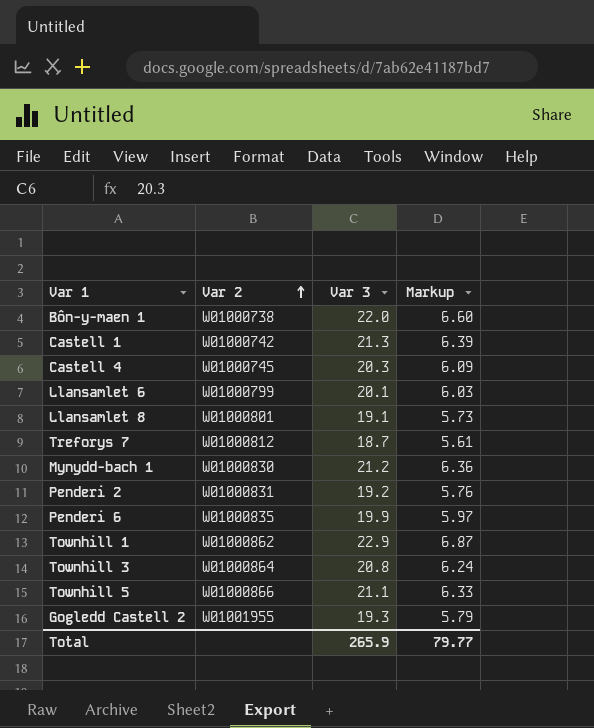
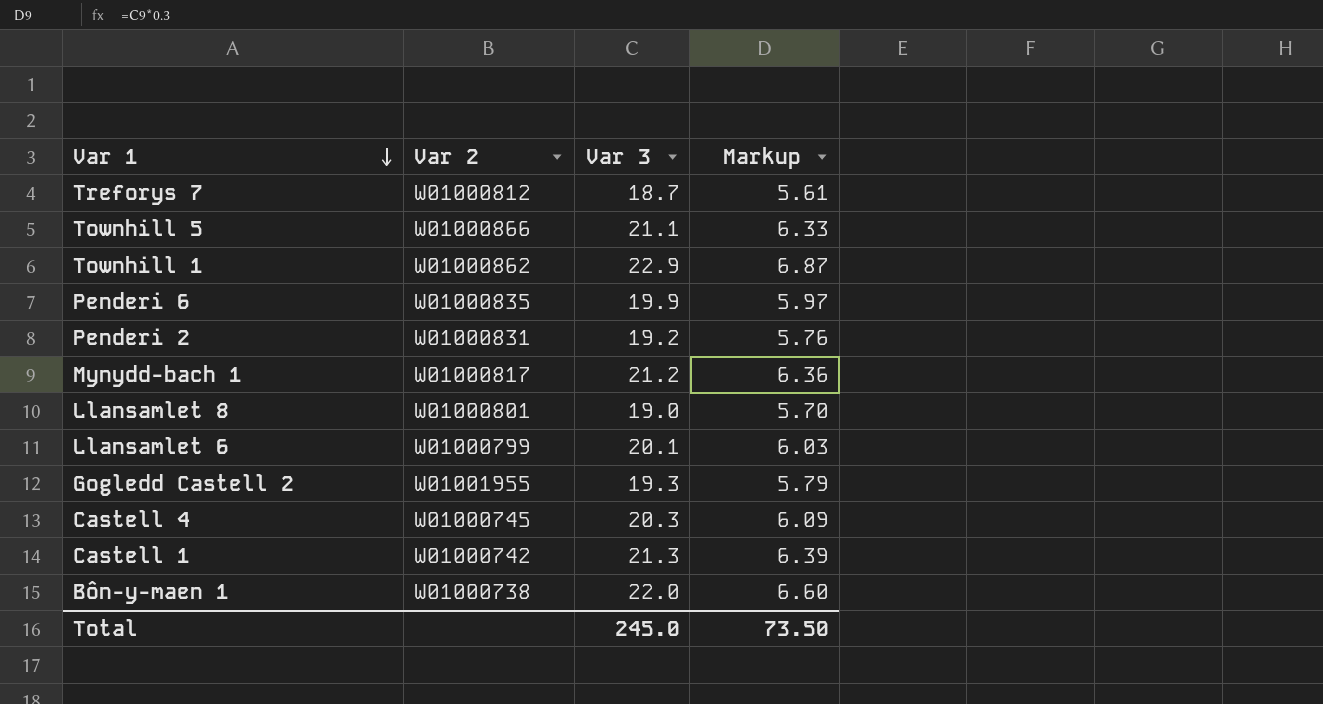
row order: Var 2 ascending -> Var 1 descending
row Townhill 3: W01000864 | 20.8 | 6.24 -> none
Mynydd-bach 1 | Var 2: W01000830 -> W01000817
Llansamlet 8 | Var 3: 19.1 -> 19.0
Llansamlet 8 | Markup: 5.73 -> 5.70
Total | Var 3: 265.9 -> 245.0
Total | Markup: 79.77 -> 73.50

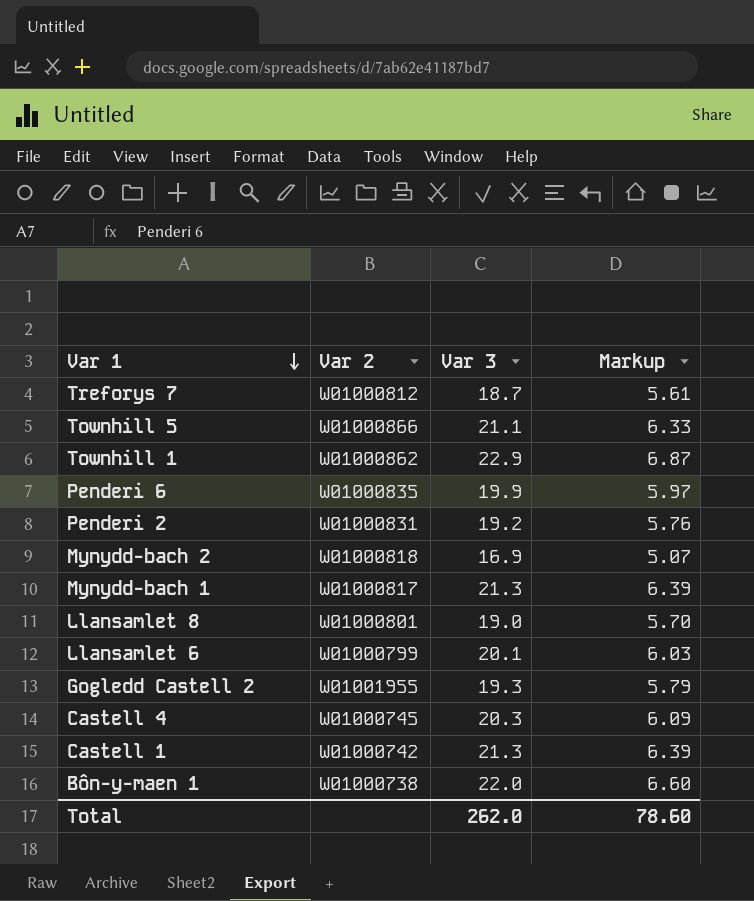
row Mynydd-bach 2: none -> W01000818 | 16.9 | 5.07
Mynydd-bach 1 | Var 3: 21.2 -> 21.3
Mynydd-bach 1 | Markup: 6.36 -> 6.39
Total | Var 3: 245.0 -> 262.0
Total | Markup: 73.50 -> 78.60

